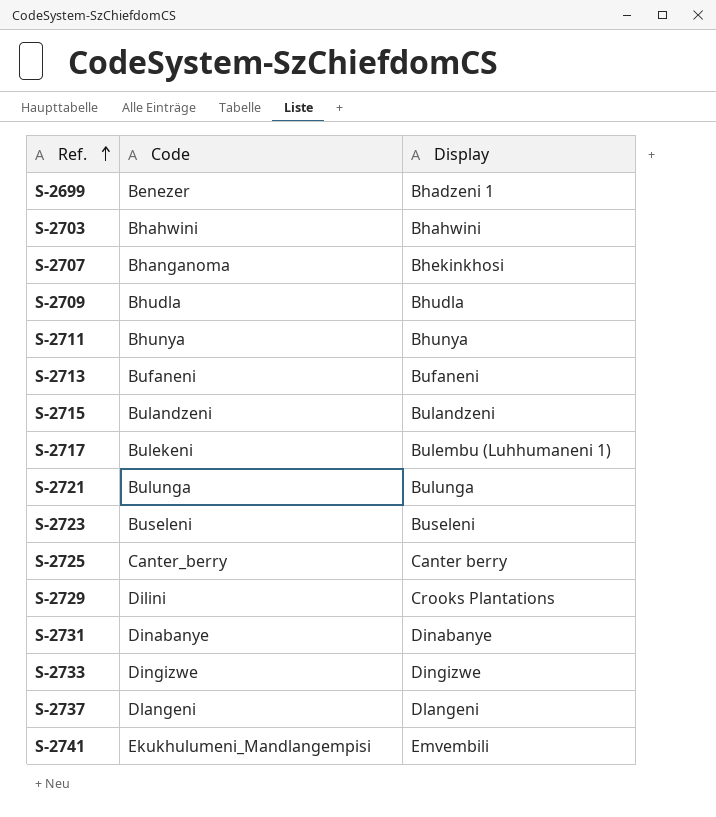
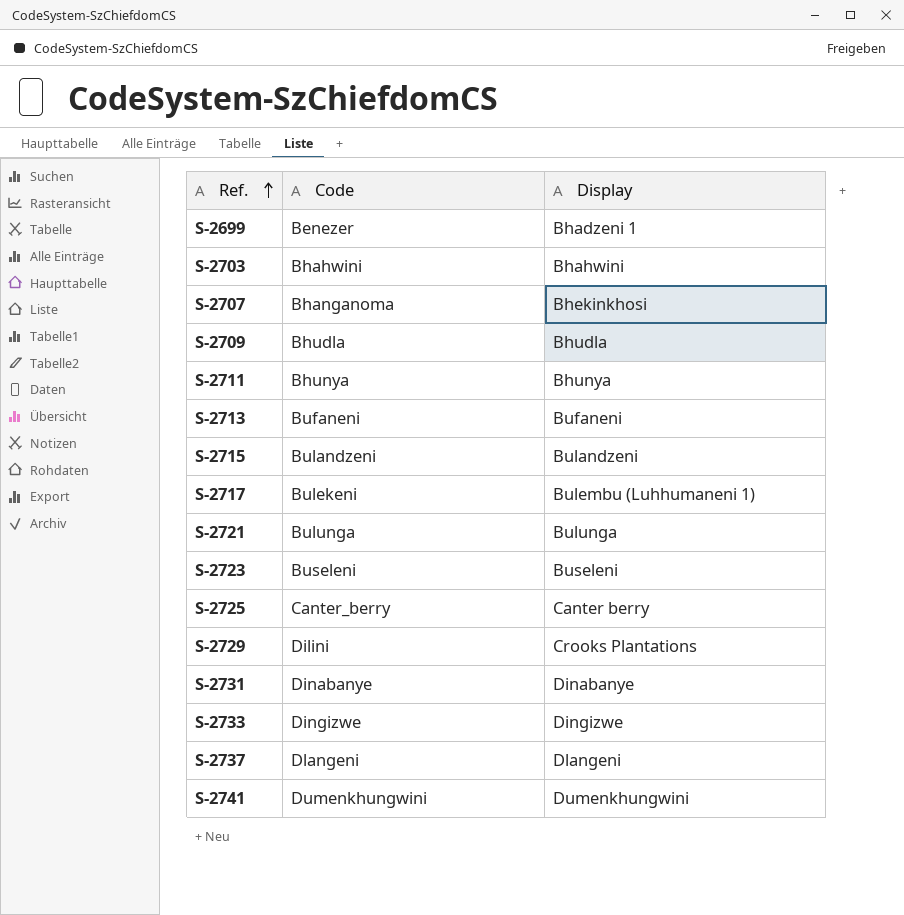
S-2741 | Code: Ekukhulumeni_Mandlangempisi -> Dumenkhungwini
S-2741 | Display: Emvembili -> Dumenkhungwini

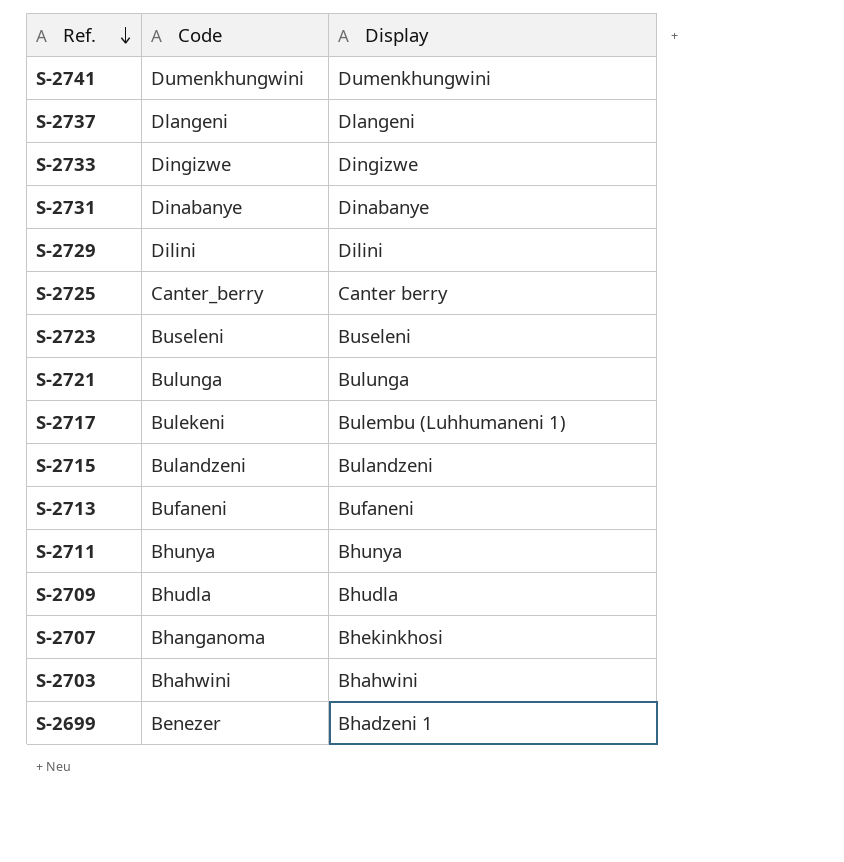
row order: Ref. ascending -> Ref. descending
S-2729 | Display: Crooks Plantations -> Dilini

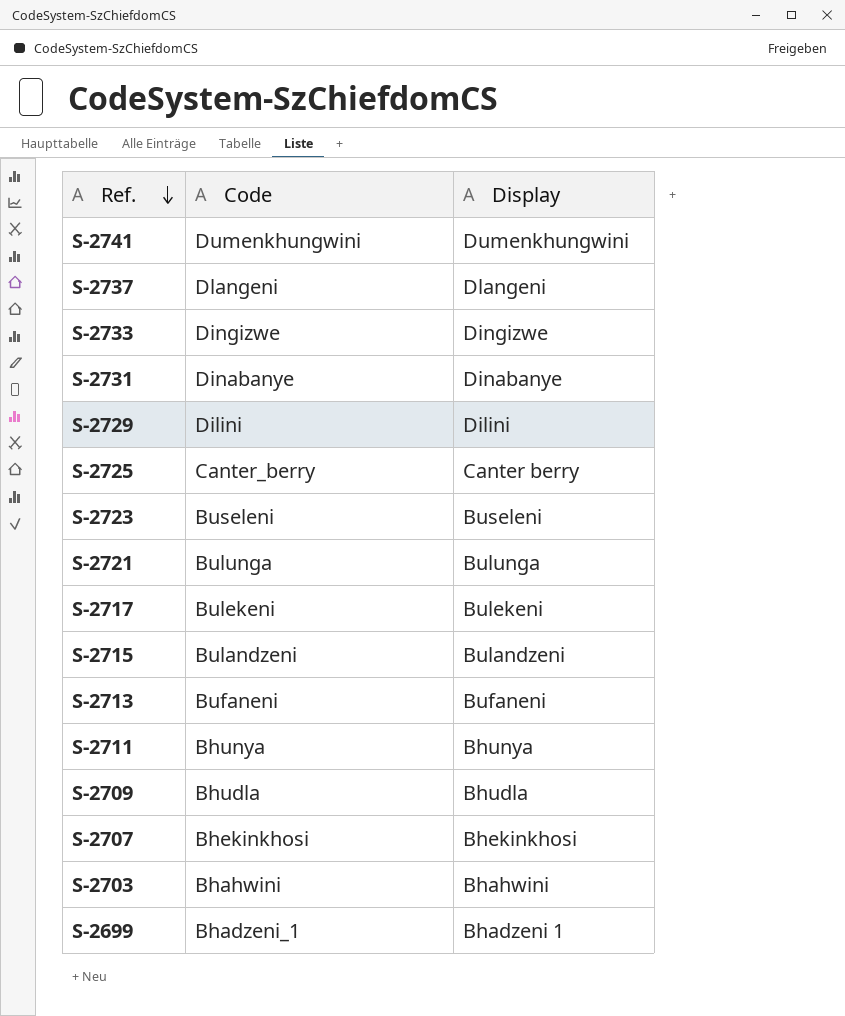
S-2717 | Display: Bulembu (Luhhumaneni 1) -> Bulekeni
S-2707 | Code: Bhanganoma -> Bhekinkhosi
S-2699 | Code: Benezer -> Bhadzeni_1

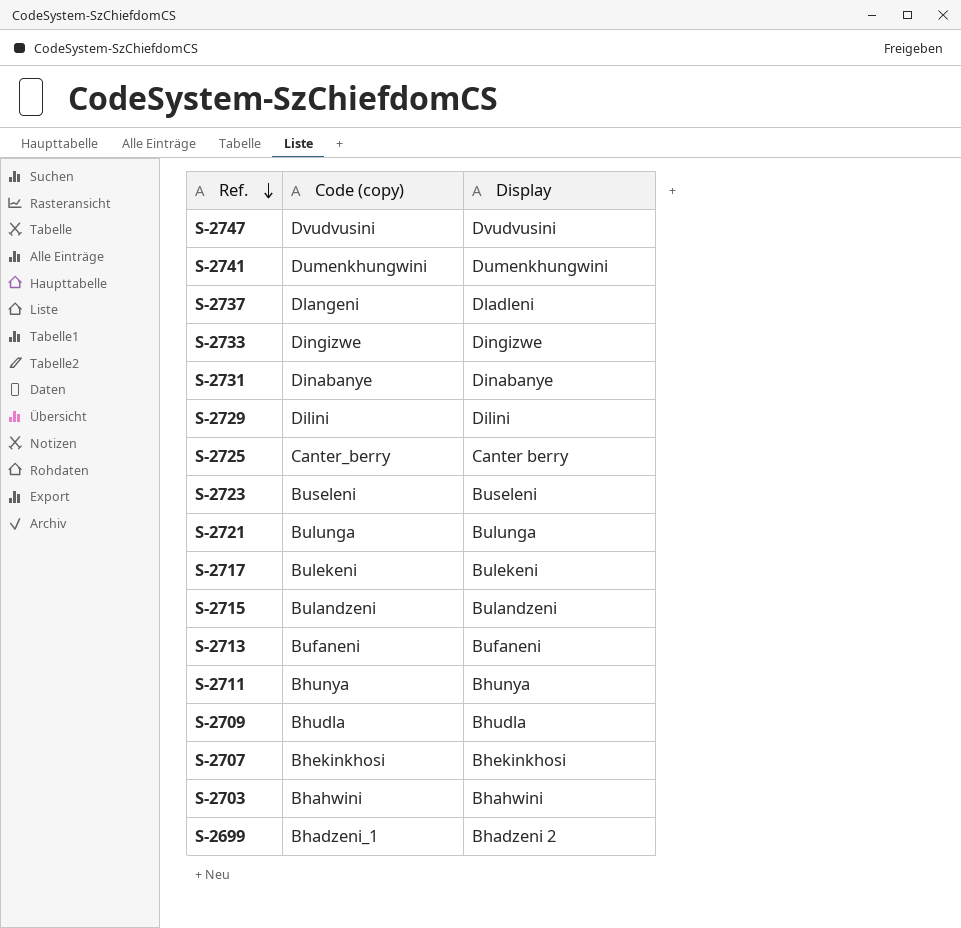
column name: Code -> Code (copy)
row S-2747: none -> Dvudvusini | Dvudvusini
S-2737 | Display: Dlangeni -> Dladleni
S-2699 | Display: Bhadzeni 1 -> Bhadzeni 2

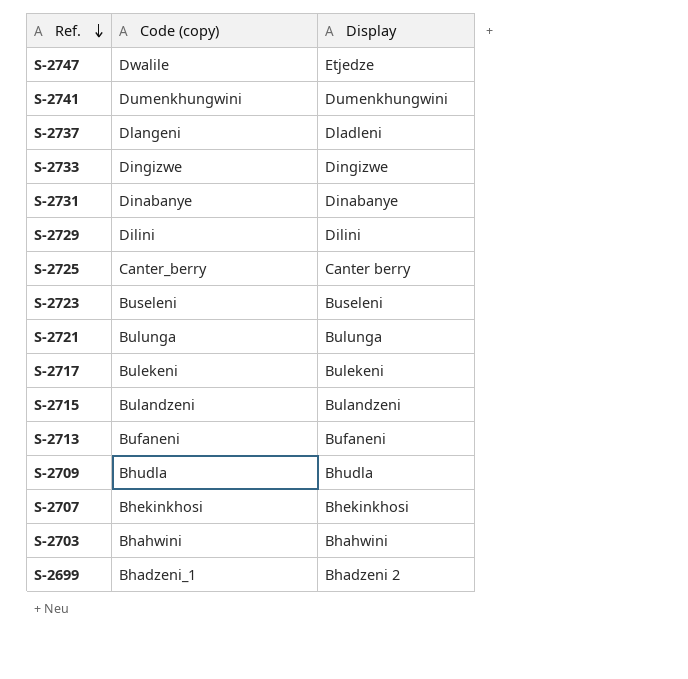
row S-2711: Bhunya | Bhunya -> none
S-2747 | Code (copy): Dvudvusini -> Dwalile
S-2747 | Display: Dvudvusini -> Etjedze

